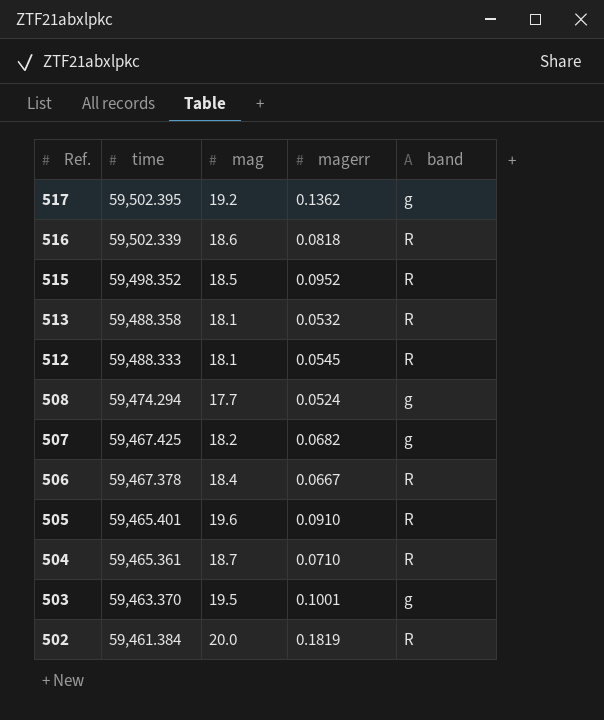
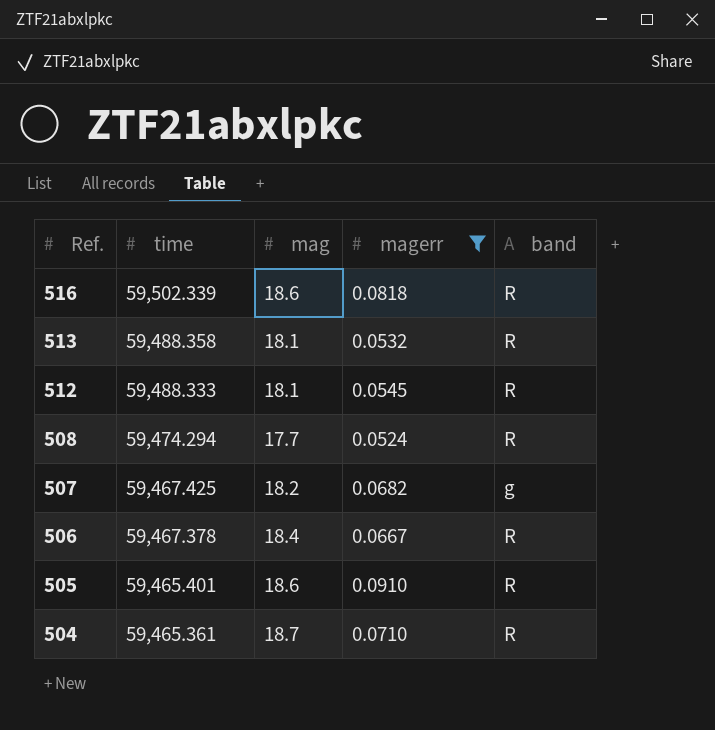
filter: none -> magerr <= 0.0910
508 | band: g -> R
505 | mag: 19.6 -> 18.6

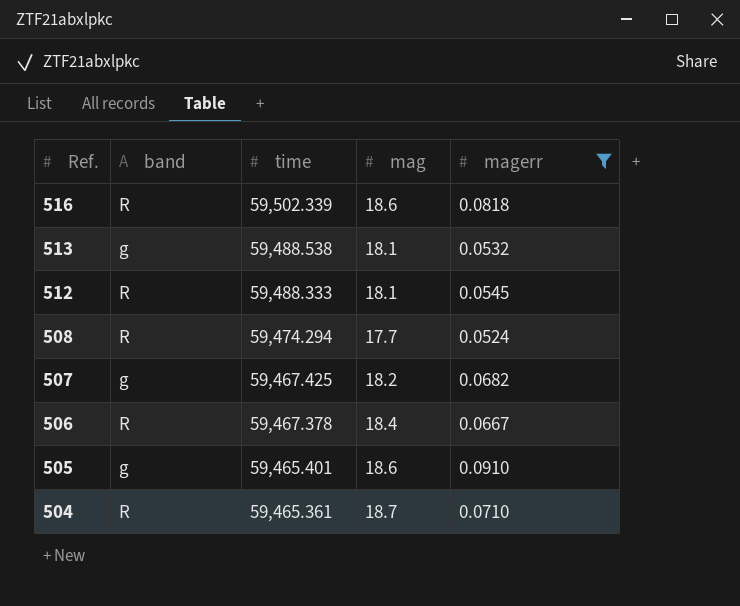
column band | position: 5 -> 2
513 | band: R -> g
513 | time: 59,488.358 -> 59,488.538
505 | band: R -> g

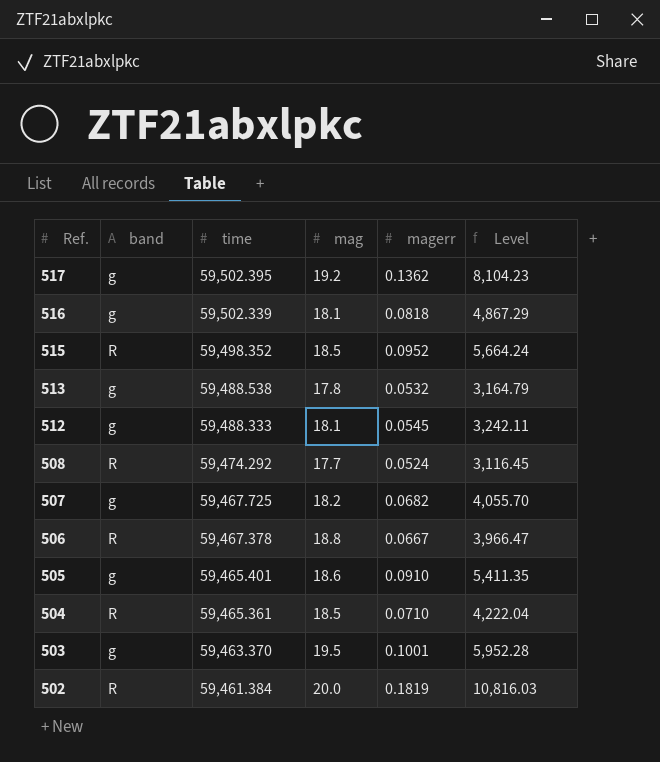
filter: magerr <= 0.0910 -> none
column Level | formula: none -> [time] * [magerr]
516 | band: R -> g
516 | mag: 18.6 -> 18.1
513 | mag: 18.1 -> 17.8
512 | band: R -> g
508 | time: 59,474.294 -> 59,474.292
507 | time: 59,467.425 -> 59,467.725
506 | mag: 18.4 -> 18.8
504 | mag: 18.7 -> 18.5

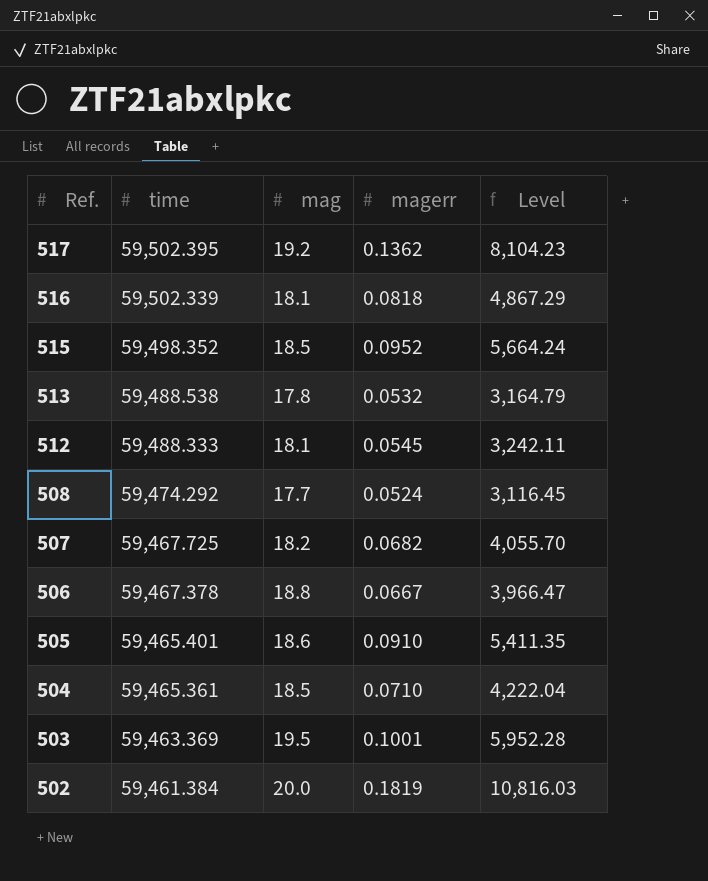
column band | position: 2 -> none
503 | time: 59,463.370 -> 59,463.369

